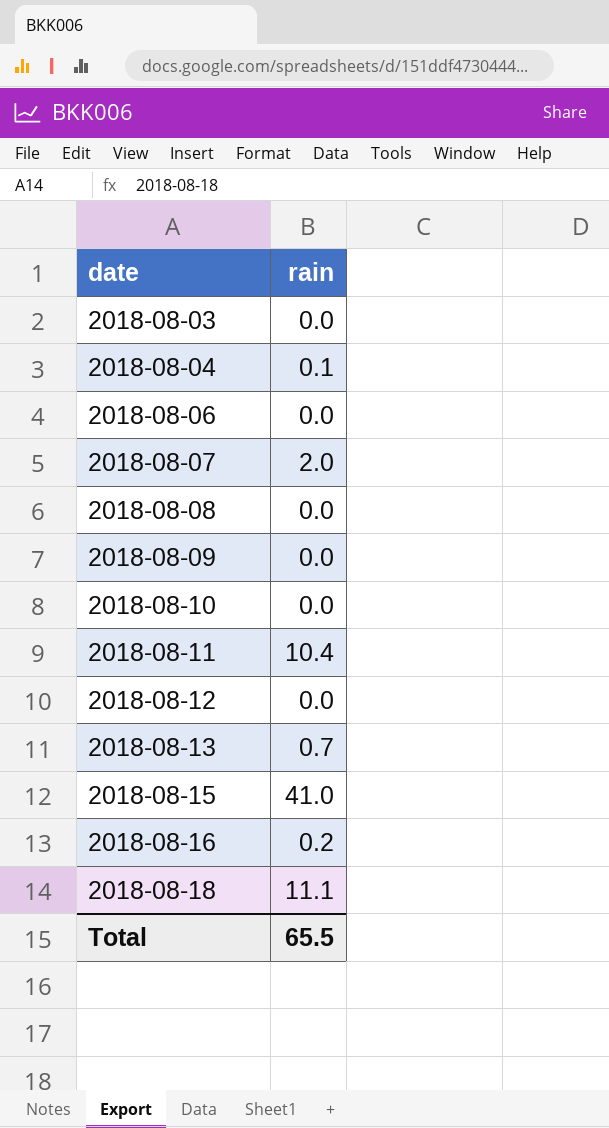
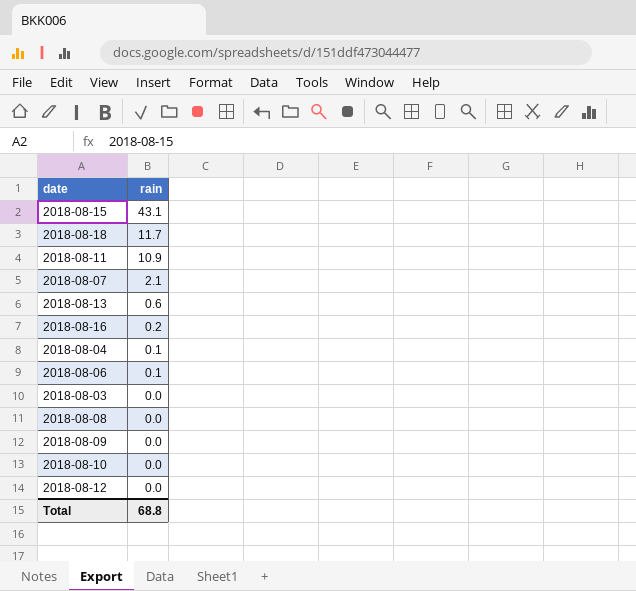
row order: date ascending -> rain descending
2018-08-15 | rain: 41.0 -> 43.1
2018-08-18 | rain: 11.1 -> 11.7
2018-08-11 | rain: 10.4 -> 10.9
2018-08-07 | rain: 2.0 -> 2.1
2018-08-13 | rain: 0.7 -> 0.6
2018-08-06 | rain: 0.0 -> 0.1
Total | rain: 65.5 -> 68.8

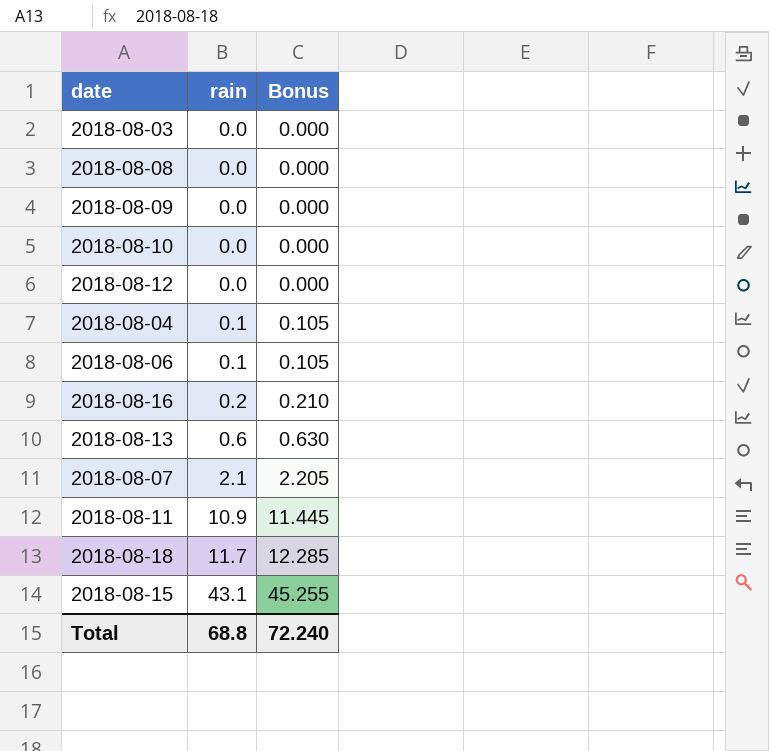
row order: rain descending -> rain ascending
column Bonus | formula: none -> [rain] * 1.05

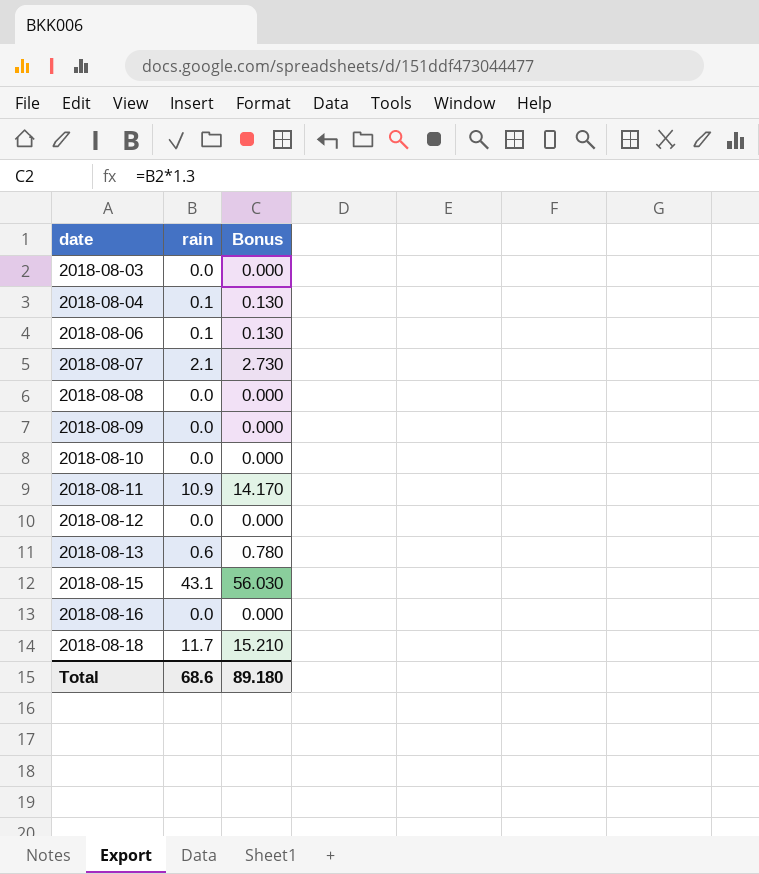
row order: rain ascending -> date ascending
column Bonus | formula: [rain] * 1.05 -> [rain] * 1.3
2018-08-16 | rain: 0.2 -> 0.0
Total | rain: 68.8 -> 68.6
Total | Bonus: 72.240 -> 89.180

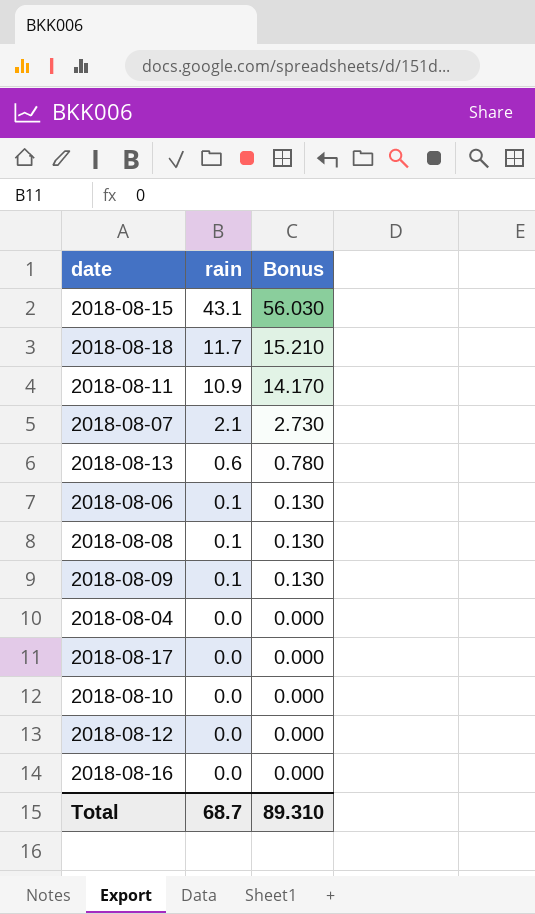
row order: date ascending -> rain descending
row 2018-08-03: 0.0 | 0.000 -> none
2018-08-08 | rain: 0.0 -> 0.1
2018-08-08 | Bonus: 0.000 -> 0.130
2018-08-09 | rain: 0.0 -> 0.1
2018-08-09 | Bonus: 0.000 -> 0.130
2018-08-04 | rain: 0.1 -> 0.0
2018-08-04 | Bonus: 0.130 -> 0.000
row 2018-08-17: none -> 0.0 | 0.000
Total | rain: 68.6 -> 68.7
Total | Bonus: 89.180 -> 89.310

